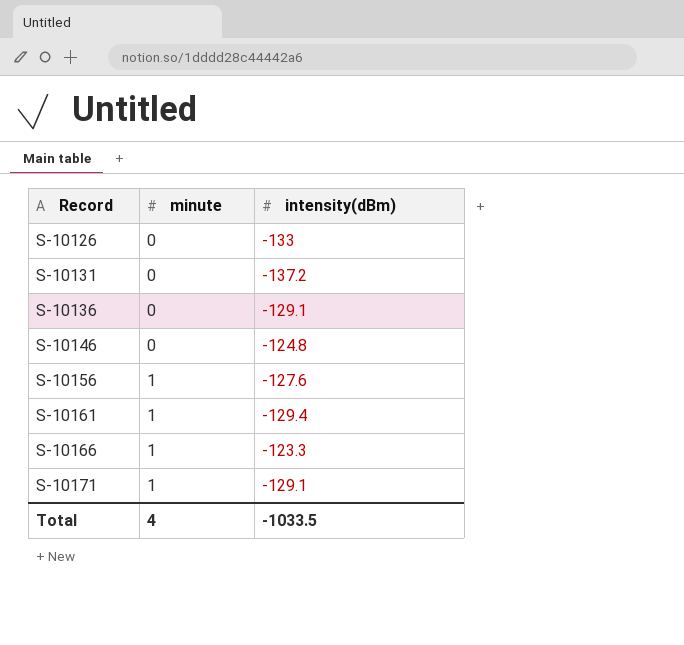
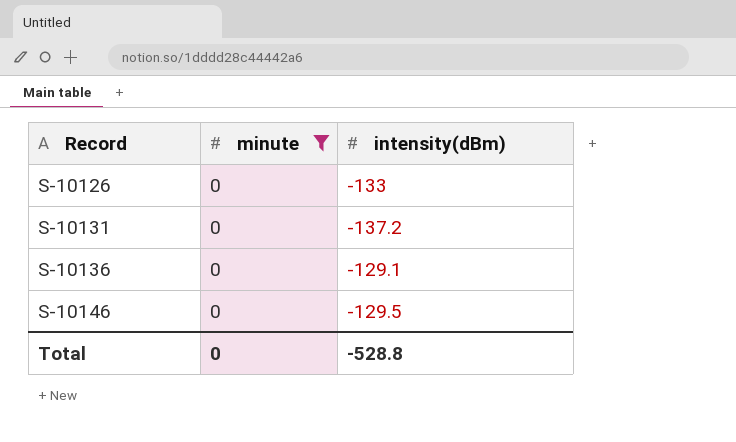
filter: none -> minute = 0
S-10146 | intensity(dBm): -124.8 -> -129.5
Total | minute: 4 -> 0
Total | intensity(dBm): -1033.5 -> -528.8

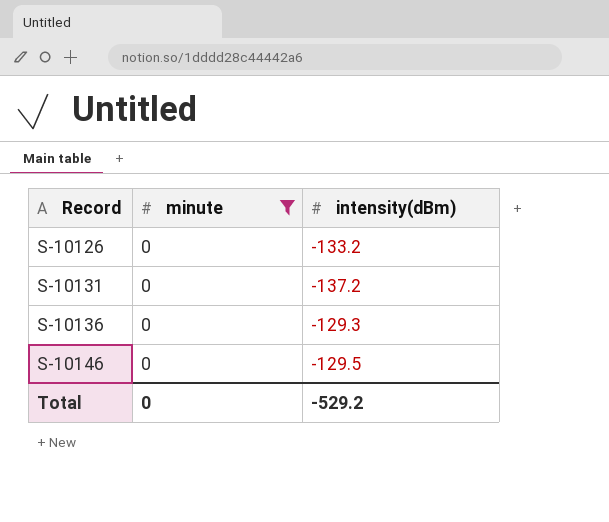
S-10126 | intensity(dBm): -133 -> -133.2
S-10136 | intensity(dBm): -129.1 -> -129.3
Total | intensity(dBm): -528.8 -> -529.2

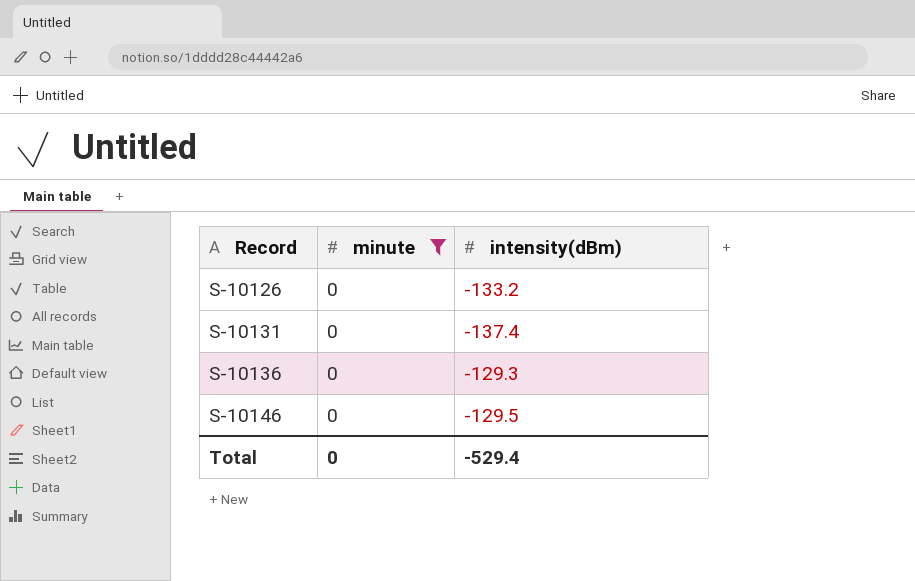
S-10131 | intensity(dBm): -137.2 -> -137.4
Total | intensity(dBm): -529.2 -> -529.4

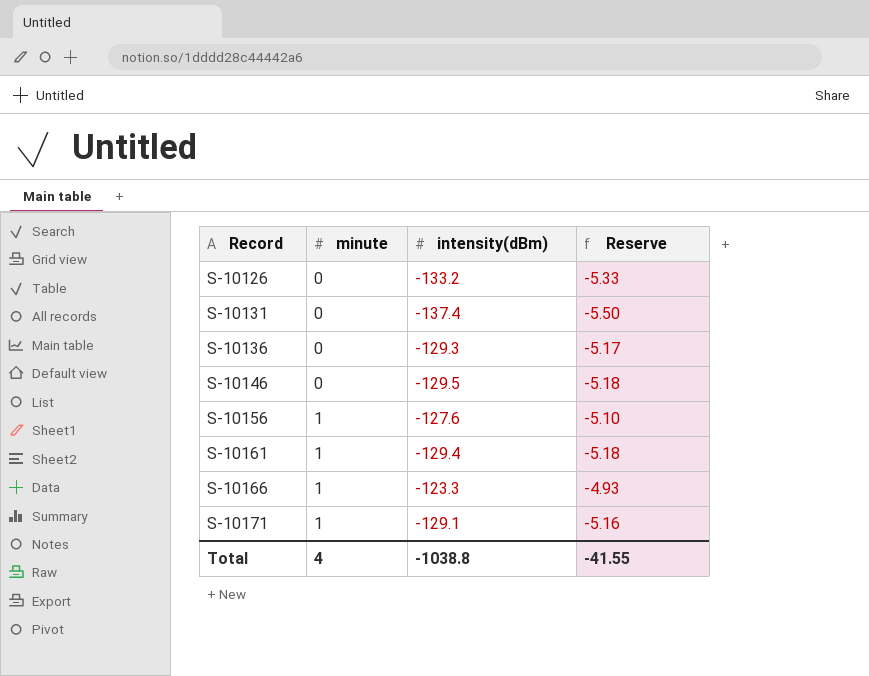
filter: minute = 0 -> none
column Reserve | formula: none -> [intensity(dBm)] * 0.04
Total | minute: 0 -> 4
Total | intensity(dBm): -529.4 -> -1038.8

